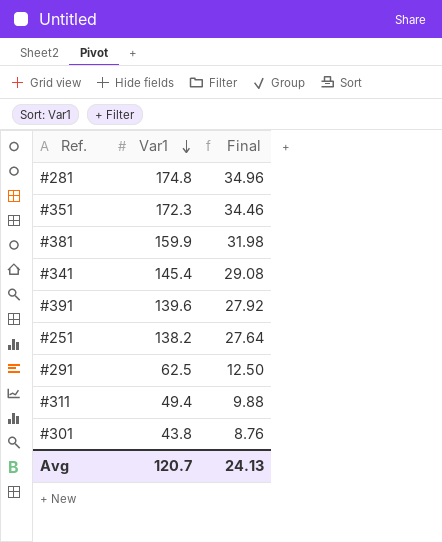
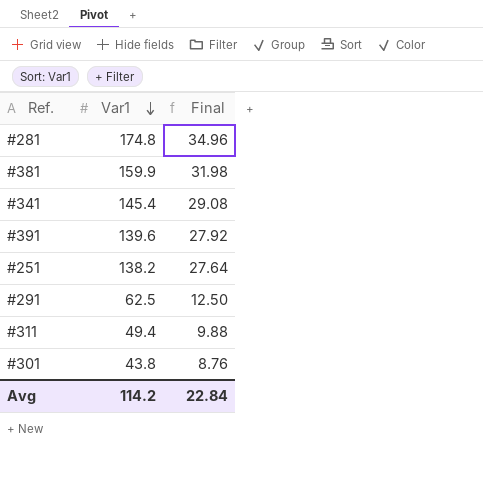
row #351: 172.3 | 34.46 -> none
Avg | Var1: 120.7 -> 114.2
Avg | Final: 24.13 -> 22.84

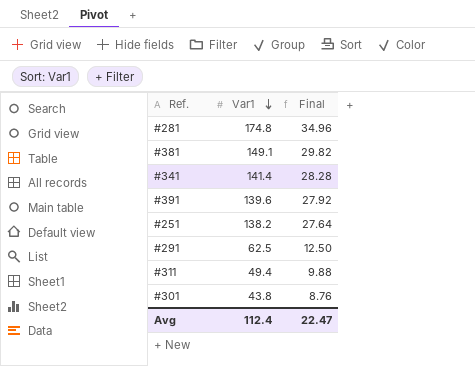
#381 | Var1: 159.9 -> 149.1
#381 | Final: 31.98 -> 29.82
#341 | Var1: 145.4 -> 141.4
#341 | Final: 29.08 -> 28.28
Avg | Var1: 114.2 -> 112.4
Avg | Final: 22.84 -> 22.47

